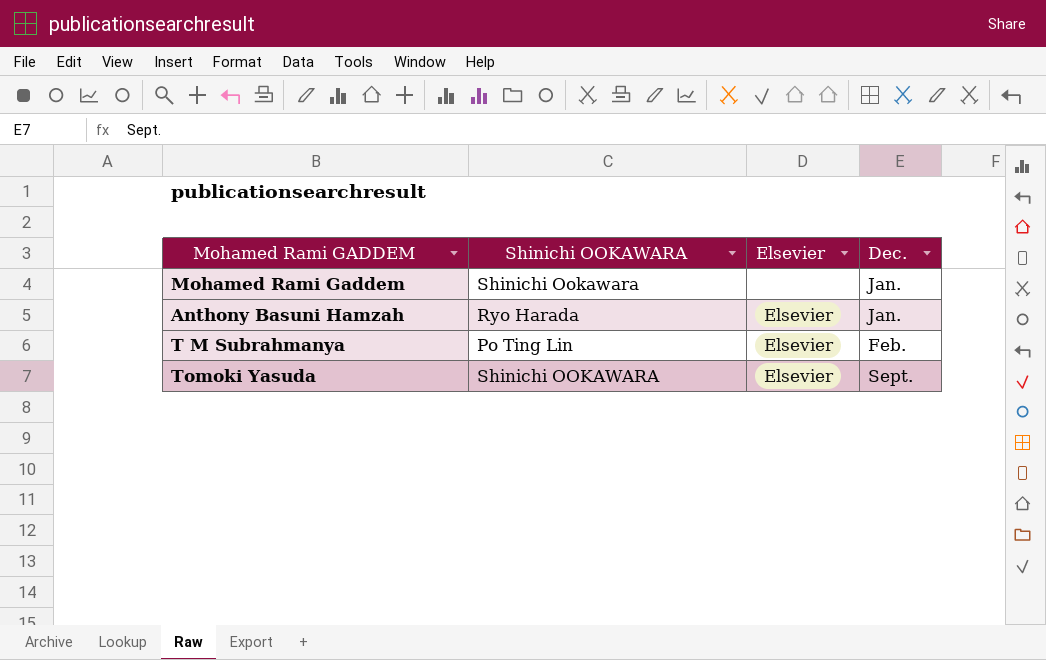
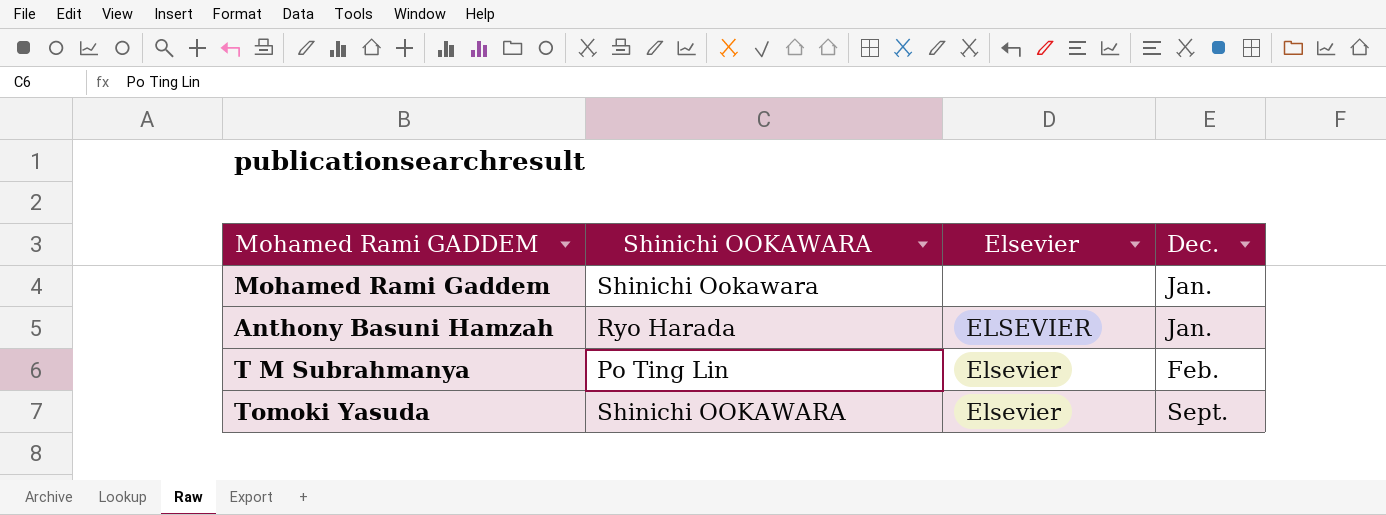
Anthony Basuni Hamzah | Elsevier: Elsevier -> ELSEVIER

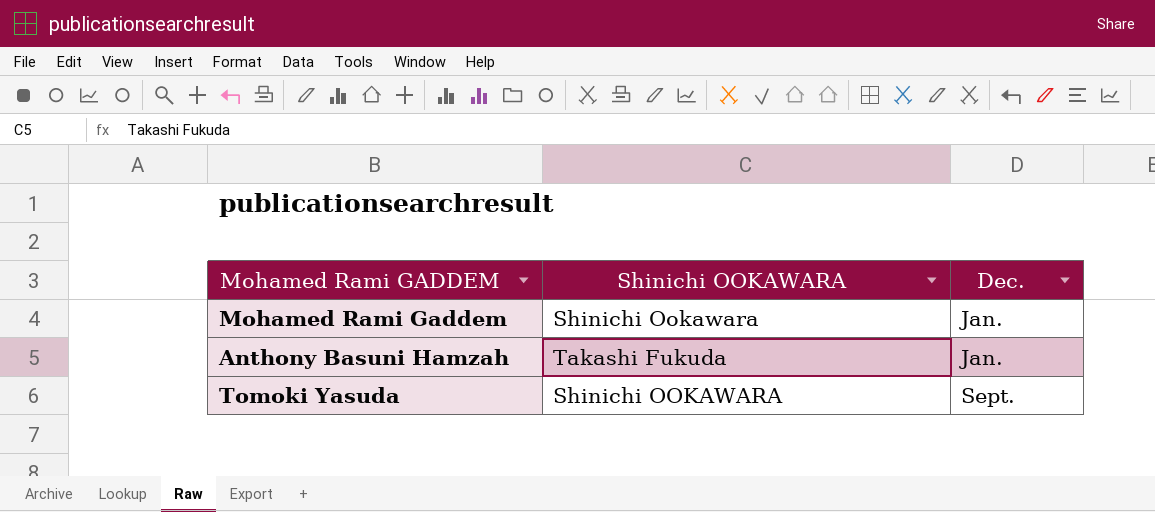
column Elsevier | position: 3 -> none
row T M Subrahmanya: Po Ting Lin | Elsevier | Feb. -> none
Anthony Basuni Hamzah | Shinichi OOKAWARA: Ryo Harada -> Takashi Fukuda

